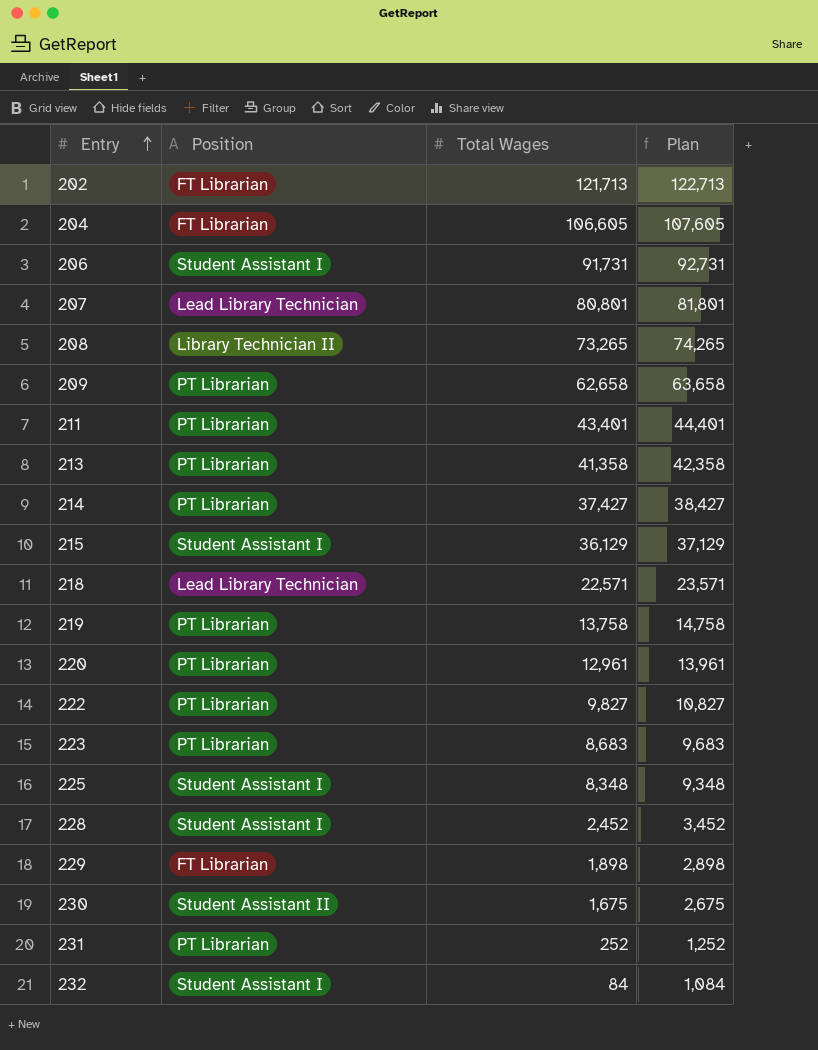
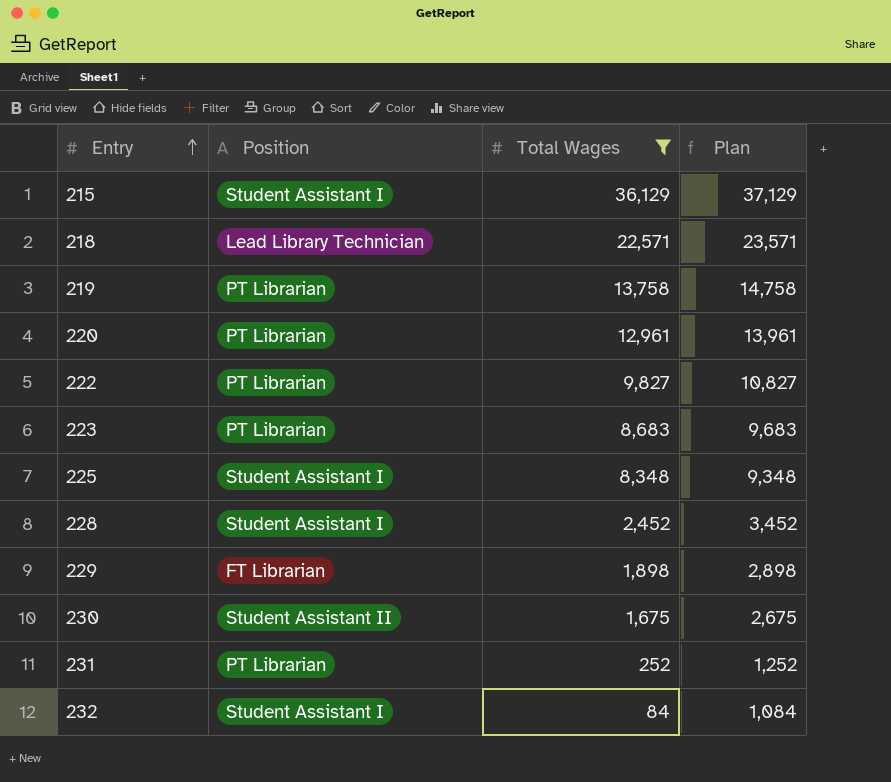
filter: none -> Total Wages <= 36,129

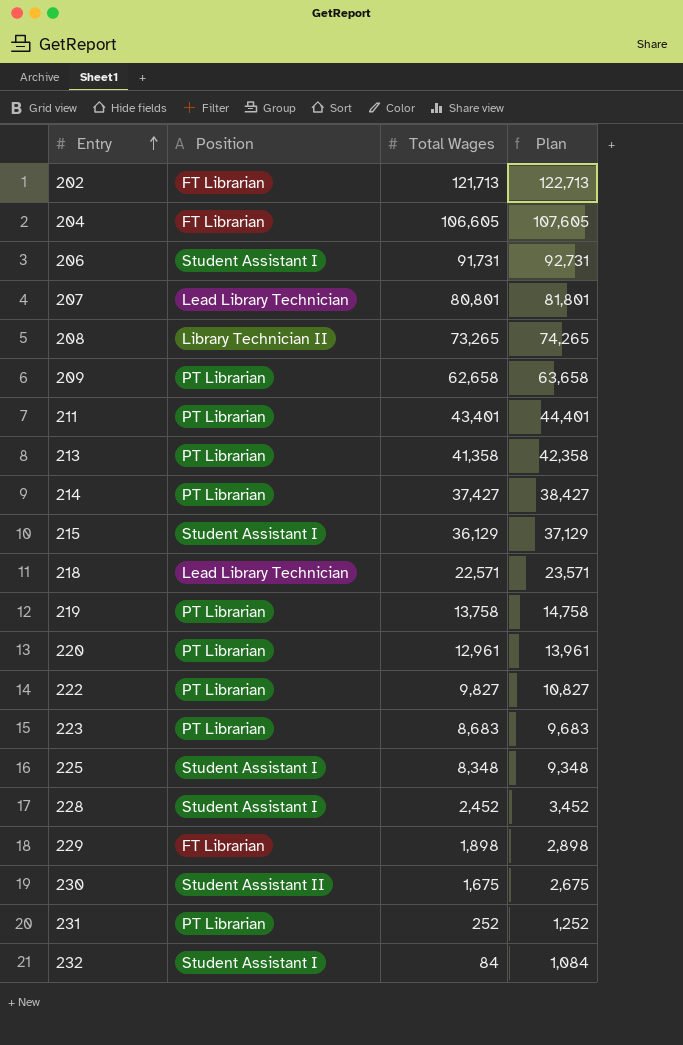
filter: Total Wages <= 36,129 -> none

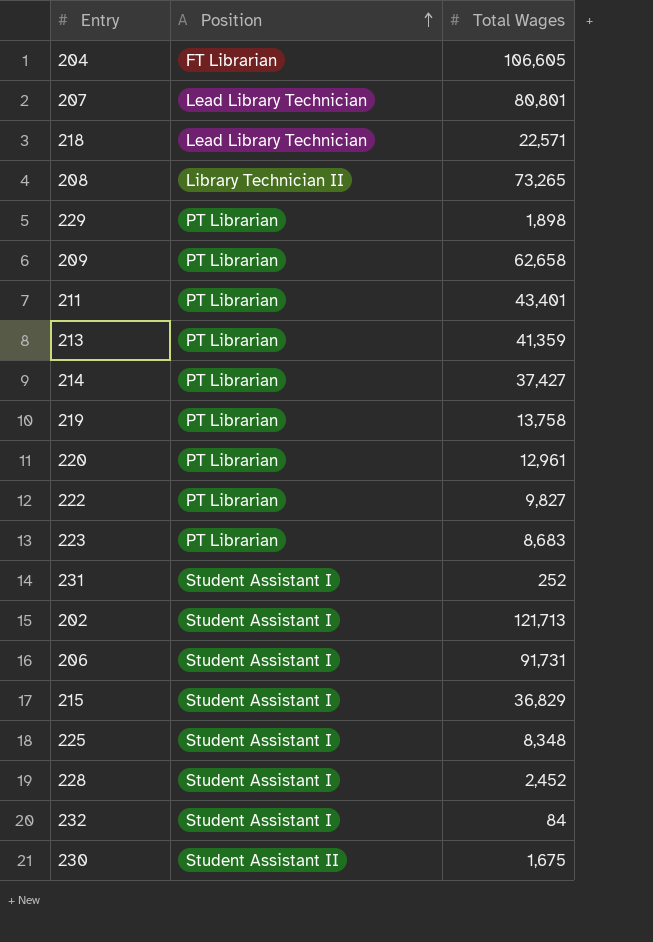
row order: Entry ascending -> Position ascending
column Plan | formula: [Total Wages] + 1000 -> none
229 | Position: FT Librarian -> PT Librarian
213 | Total Wages: 41,358 -> 41,359
231 | Position: PT Librarian -> Student Assistant I
202 | Position: FT Librarian -> Student Assistant I
215 | Total Wages: 36,129 -> 36,829

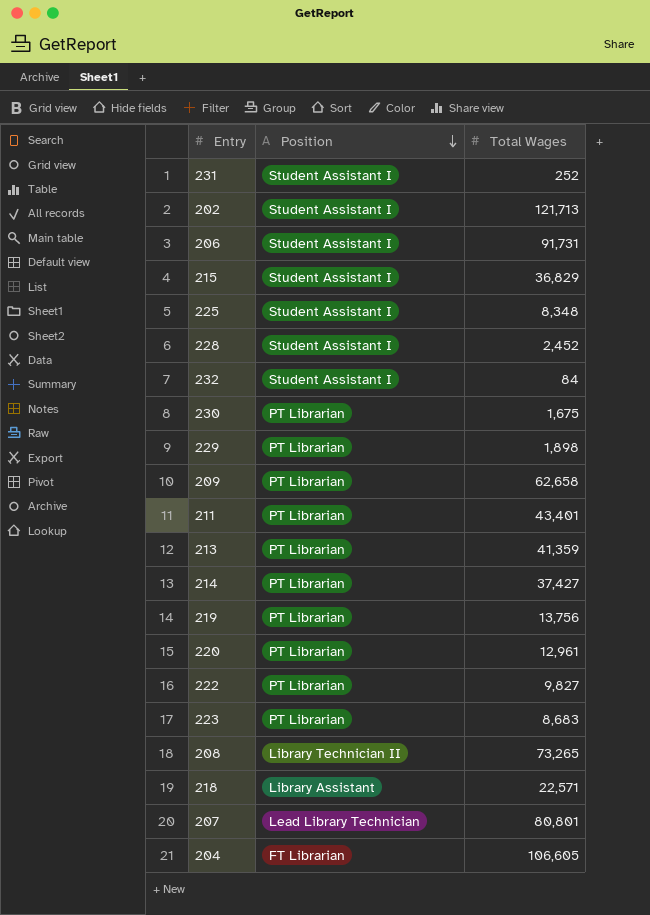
row order: Position ascending -> Position descending
230 | Position: Student Assistant II -> PT Librarian
219 | Total Wages: 13,758 -> 13,756
218 | Position: Lead Library Technician -> Library Assistant

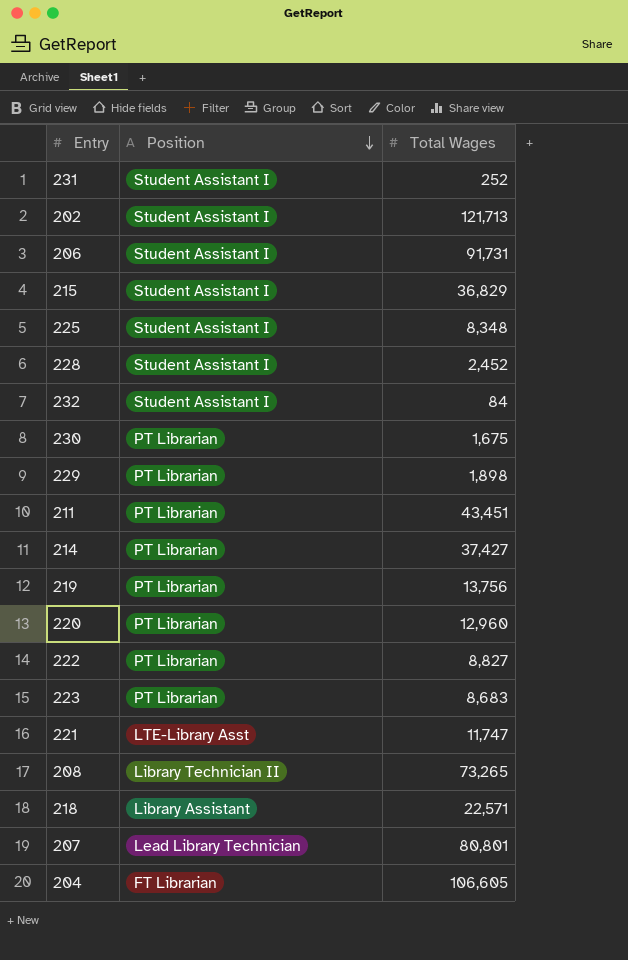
row 209: PT Librarian | 62,658 -> none
row 213: PT Librarian | 41,359 -> none
211 | Total Wages: 43,401 -> 43,451
220 | Total Wages: 12,961 -> 12,960
222 | Total Wages: 9,827 -> 8,827
row 221: none -> LTE-Library Asst | 11,747

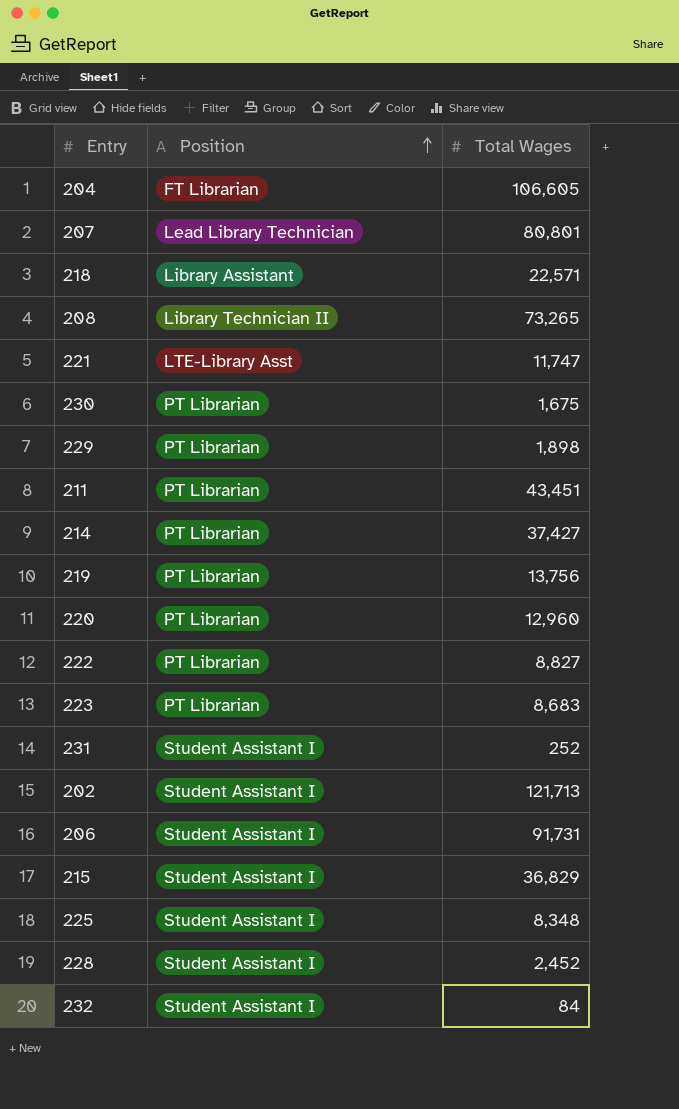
row order: Position descending -> Position ascending

